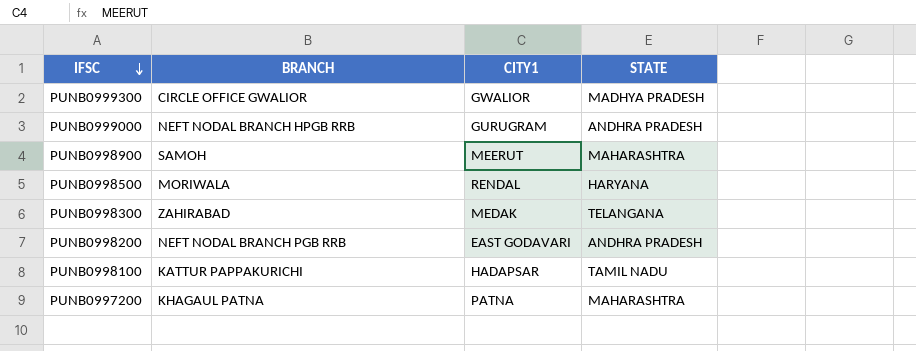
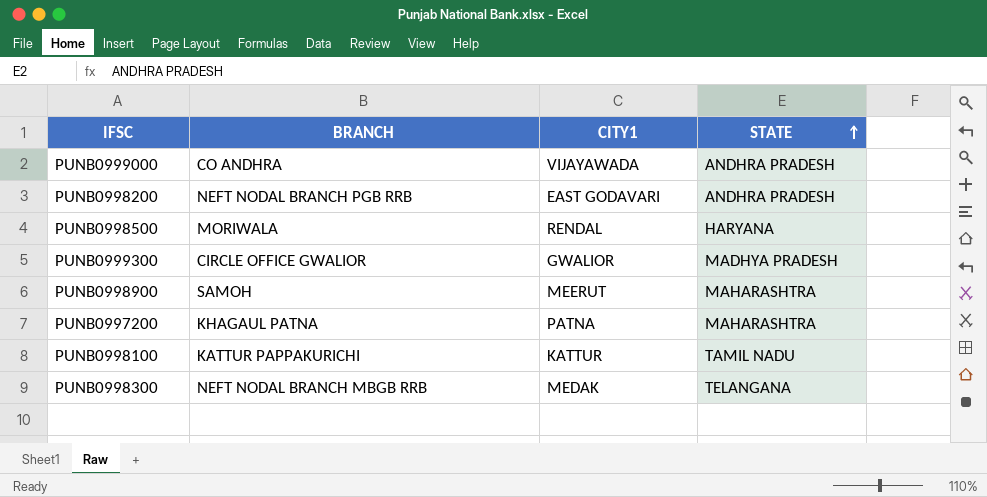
row order: IFSC descending -> STATE ascending
PUNB0999000 | BRANCH: NEFT NODAL BRANCH HPGB RRB -> CO ANDHRA
PUNB0999000 | CITY1: GURUGRAM -> VIJAYAWADA
PUNB0998100 | CITY1: HADAPSAR -> KATTUR
PUNB0998300 | BRANCH: ZAHIRABAD -> NEFT NODAL BRANCH MBGB RRB

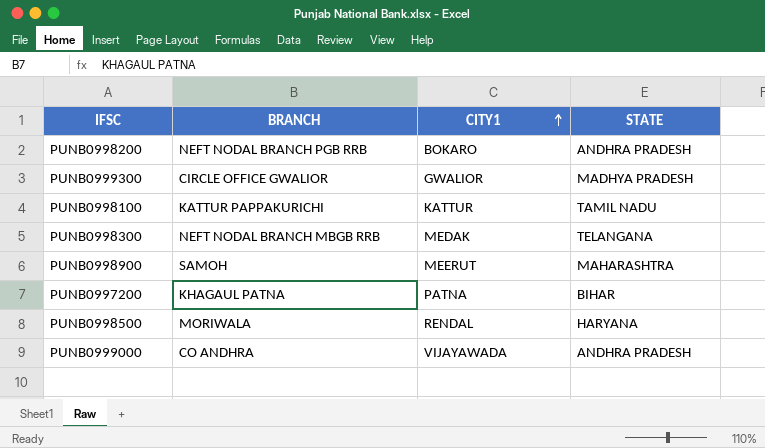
row order: STATE ascending -> CITY1 ascending
PUNB0998200 | CITY1: EAST GODAVARI -> BOKARO
PUNB0997200 | STATE: MAHARASHTRA -> BIHAR

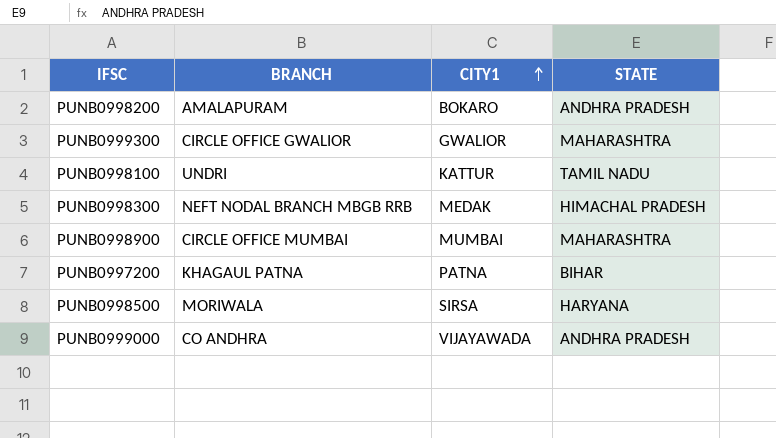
PUNB0998200 | BRANCH: NEFT NODAL BRANCH PGB RRB -> AMALAPURAM
PUNB0999300 | STATE: MADHYA PRADESH -> MAHARASHTRA
PUNB0998100 | BRANCH: KATTUR PAPPAKURICHI -> UNDRI
PUNB0998300 | STATE: TELANGANA -> HIMACHAL PRADESH
PUNB0998900 | BRANCH: SAMOH -> CIRCLE OFFICE MUMBAI
PUNB0998900 | CITY1: MEERUT -> MUMBAI
PUNB0998500 | CITY1: RENDAL -> SIRSA

